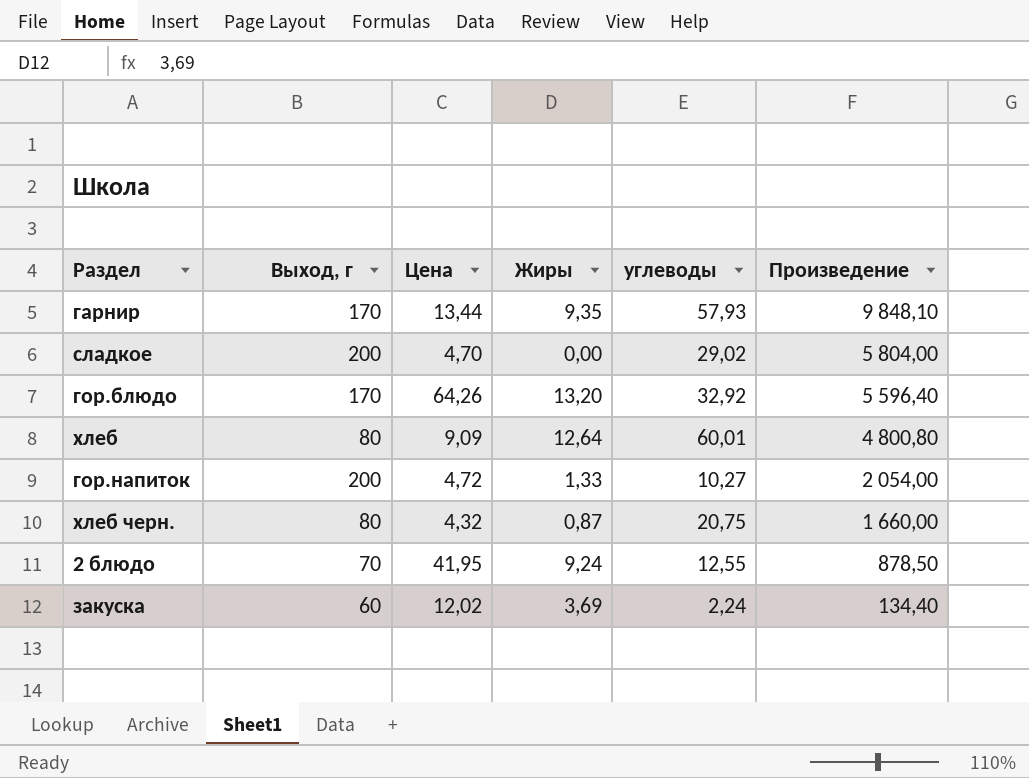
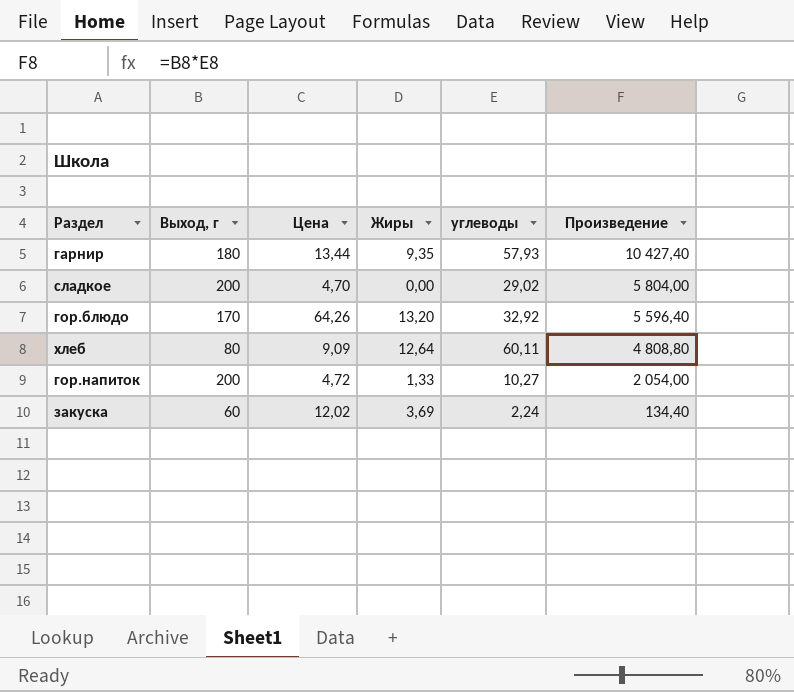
row хлеб черн.: 80 | 4,32 | 0,87 | 20,75 | 1 660,00 -> none
row 2 блюдо: 70 | 41,95 | 9,24 | 12,55 | 878,50 -> none
гарнир | Выход, г: 170 -> 180
гарнир | Произведение: 9 848,10 -> 10 427,40
хлеб | углеводы: 60,01 -> 60,11
хлеб | Произведение: 4 800,80 -> 4 808,80

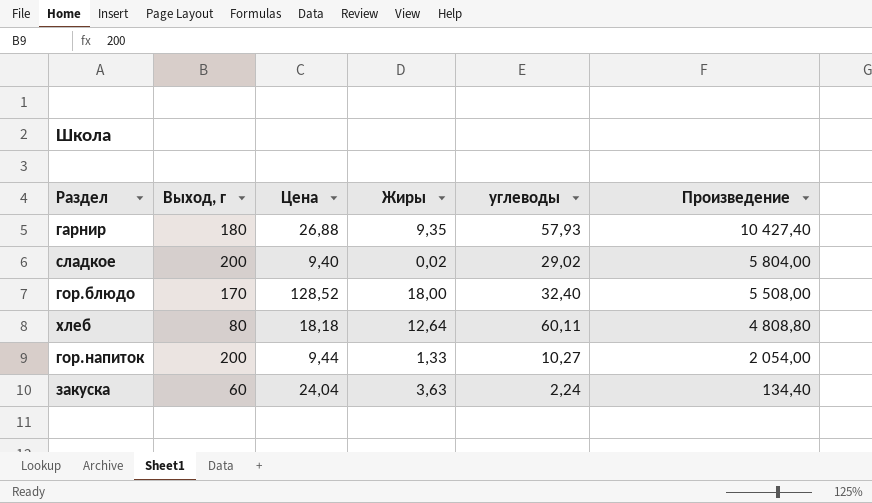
гарнир | Цена: 13,44 -> 26,88
сладкое | Цена: 4,70 -> 9,40
сладкое | Жиры: 0,00 -> 0,02
гор.блюдо | Цена: 64,26 -> 128,52
гор.блюдо | Жиры: 13,20 -> 18,00
гор.блюдо | углеводы: 32,92 -> 32,40
гор.блюдо | Произведение: 5 596,40 -> 5 508,00
хлеб | Цена: 9,09 -> 18,18
гор.напиток | Цена: 4,72 -> 9,44
закуска | Цена: 12,02 -> 24,04
закуска | Жиры: 3,69 -> 3,63

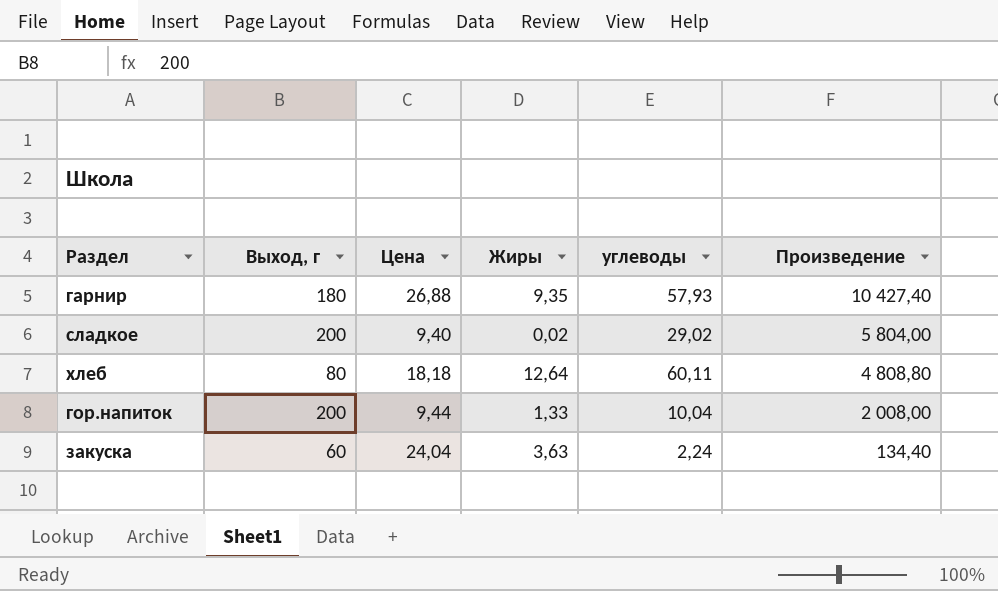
row гор.блюдо: 170 | 128,52 | 18,00 | 32,40 | 5 508,00 -> none
гор.напиток | углеводы: 10,27 -> 10,04
гор.напиток | Произведение: 2 054,00 -> 2 008,00

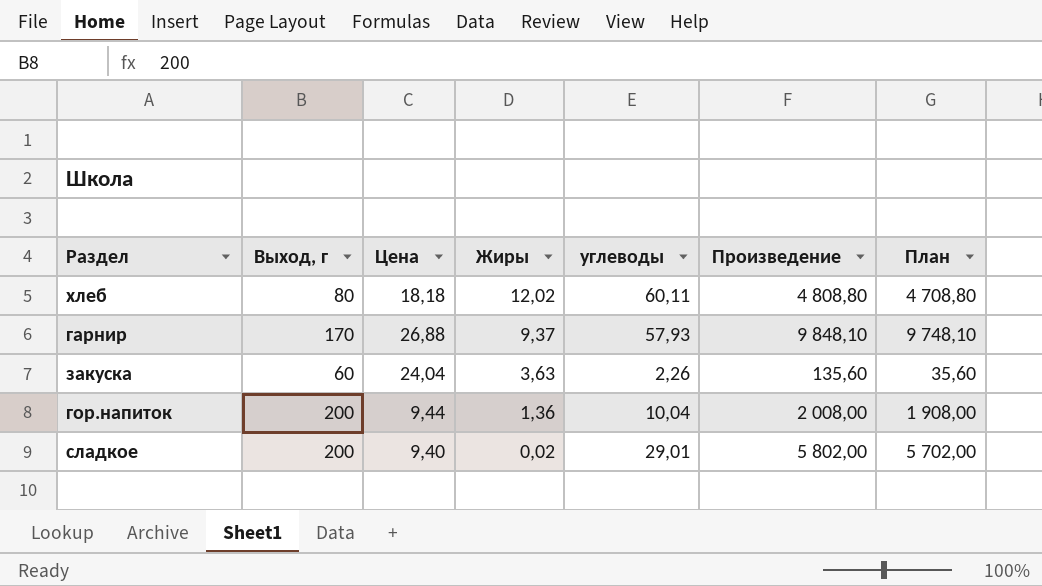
row order: Произведение descending -> Жиры descending
column План | formula: none -> [Произведение] - 100
хлеб | Жиры: 12,64 -> 12,02
гарнир | Выход, г: 180 -> 170
гарнир | Жиры: 9,35 -> 9,37
гарнир | Произведение: 10 427,40 -> 9 848,10
закуска | углеводы: 2,24 -> 2,26
закуска | Произведение: 134,40 -> 135,60
гор.напиток | Жиры: 1,33 -> 1,36
сладкое | углеводы: 29,02 -> 29,01
сладкое | Произведение: 5 804,00 -> 5 802,00

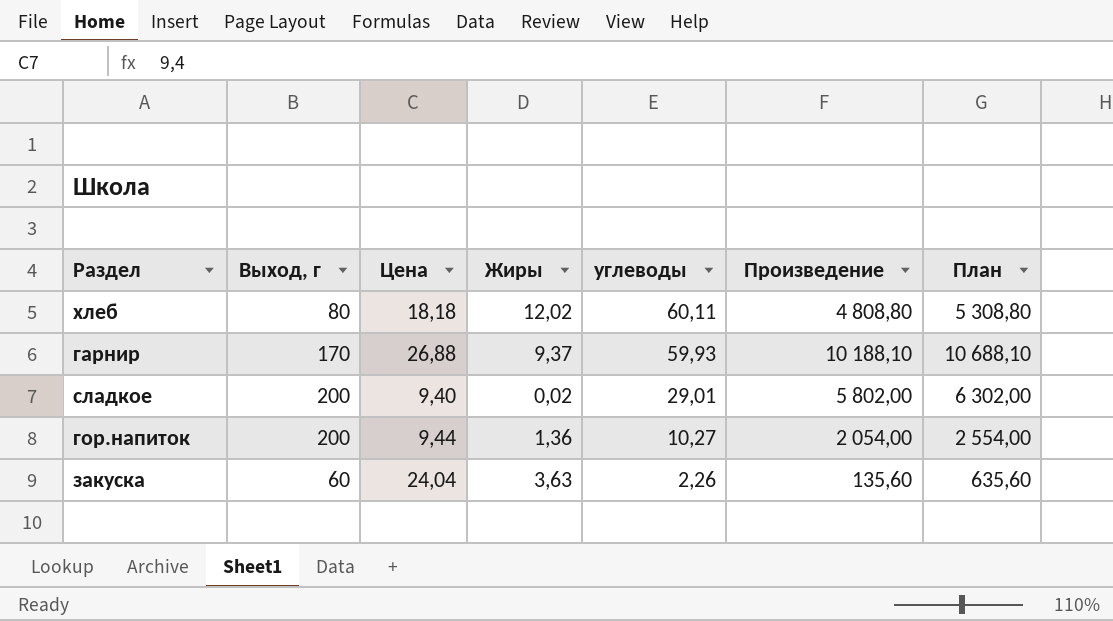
row order: Жиры descending -> углеводы descending
column План | formula: [Произведение] - 100 -> [Произведение] + 500
гарнир | углеводы: 57,93 -> 59,93
гарнир | Произведение: 9 848,10 -> 10 188,10
гор.напиток | углеводы: 10,04 -> 10,27
гор.напиток | Произведение: 2 008,00 -> 2 054,00

